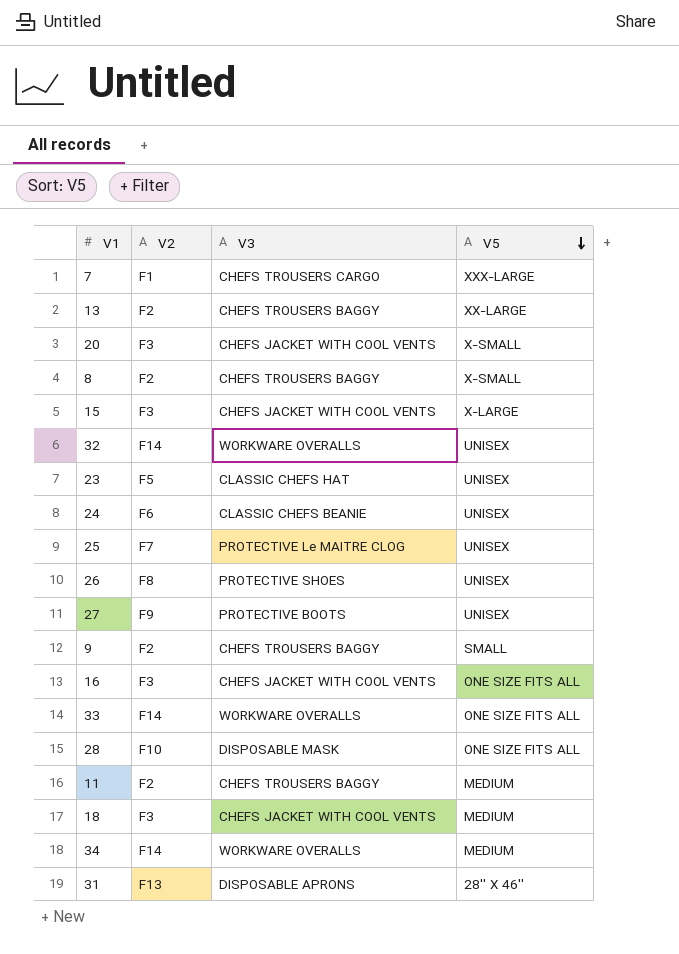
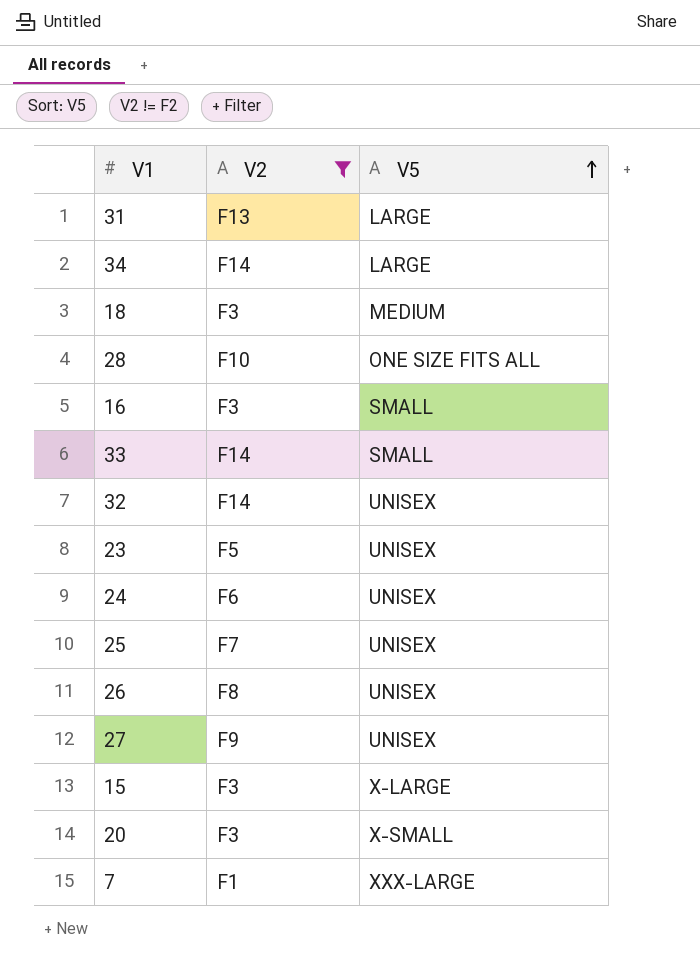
filter: none -> V2 != F2
row order: V5 descending -> V5 ascending
column V3 | position: 3 -> none
31 | V5: 28'' X 46'' -> LARGE
34 | V5: MEDIUM -> LARGE
16 | V5: ONE SIZE FITS ALL -> SMALL
33 | V5: ONE SIZE FITS ALL -> SMALL

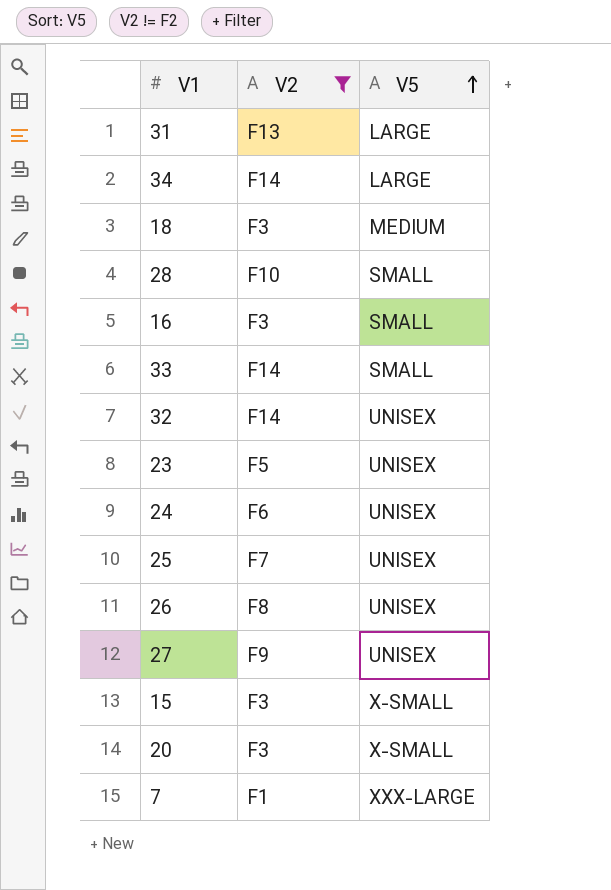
28 | V5: ONE SIZE FITS ALL -> SMALL
15 | V5: X-LARGE -> X-SMALL

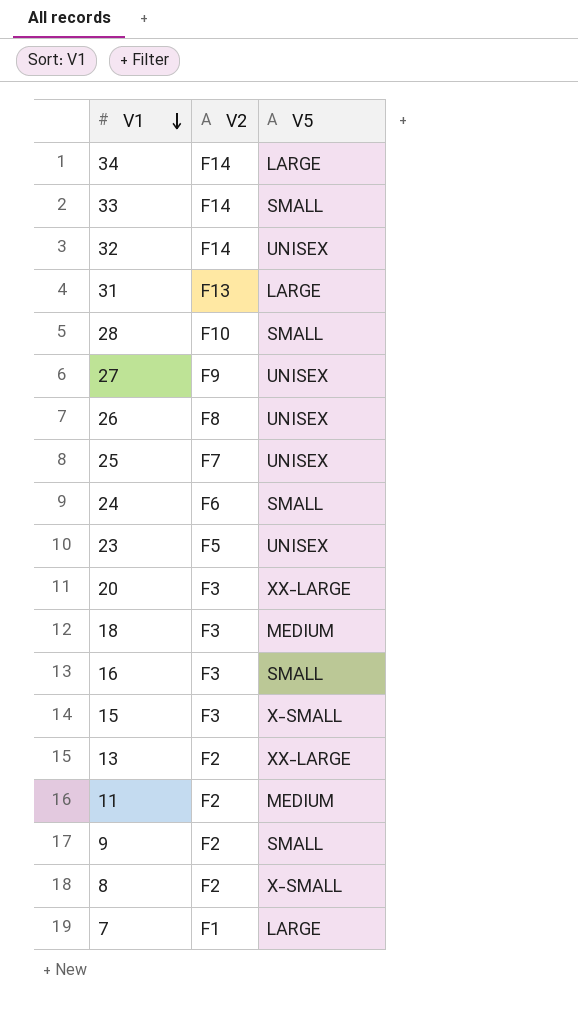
filter: V2 != F2 -> none
row order: V5 ascending -> V1 descending
24 | V5: UNISEX -> SMALL
20 | V5: X-SMALL -> XX-LARGE
7 | V5: XXX-LARGE -> LARGE

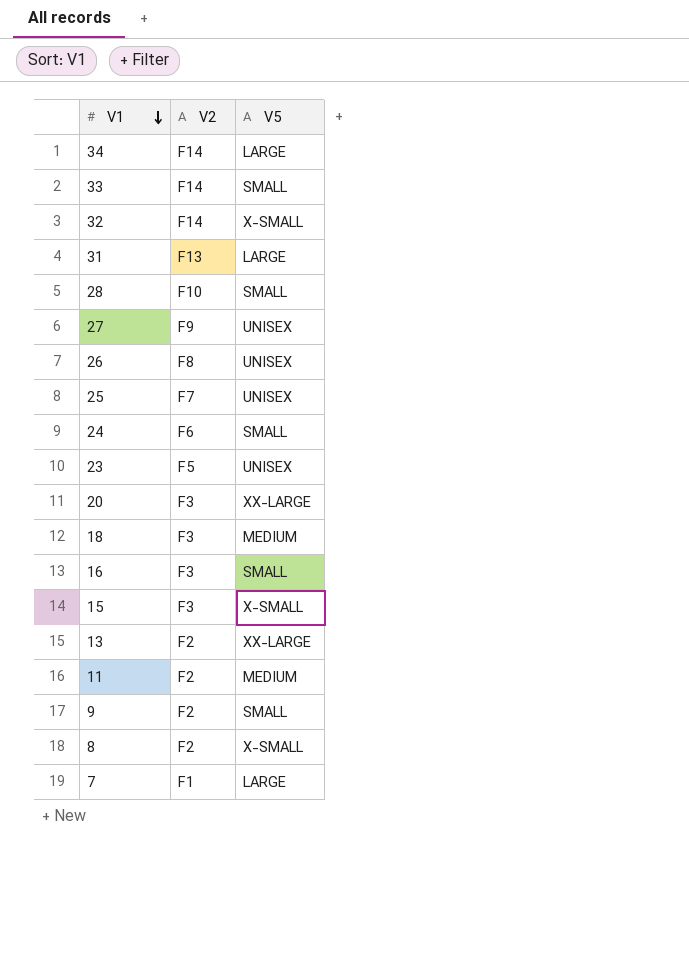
32 | V5: UNISEX -> X-SMALL

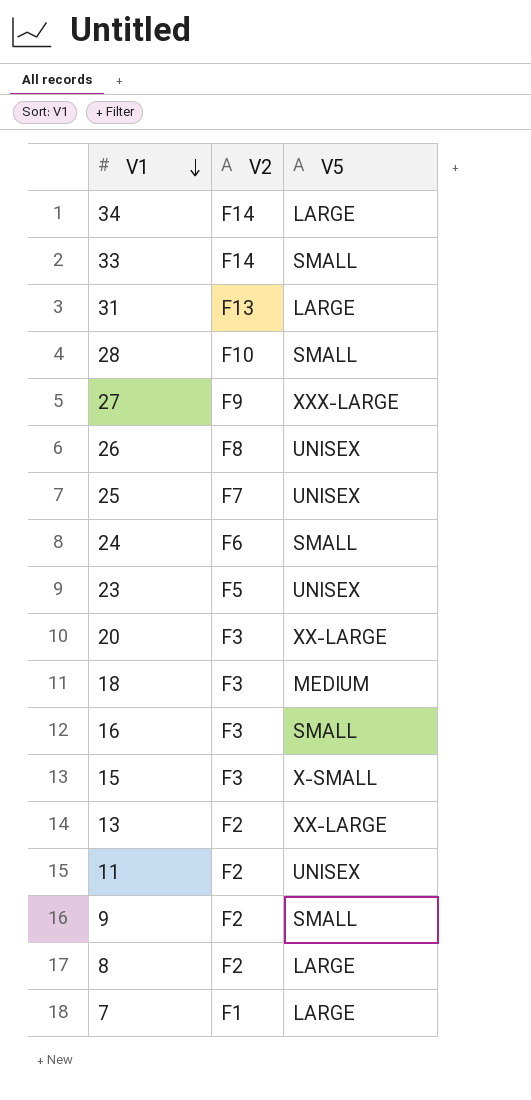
row 32: F14 | X-SMALL -> none
27 | V5: UNISEX -> XXX-LARGE
11 | V5: MEDIUM -> UNISEX
8 | V5: X-SMALL -> LARGE

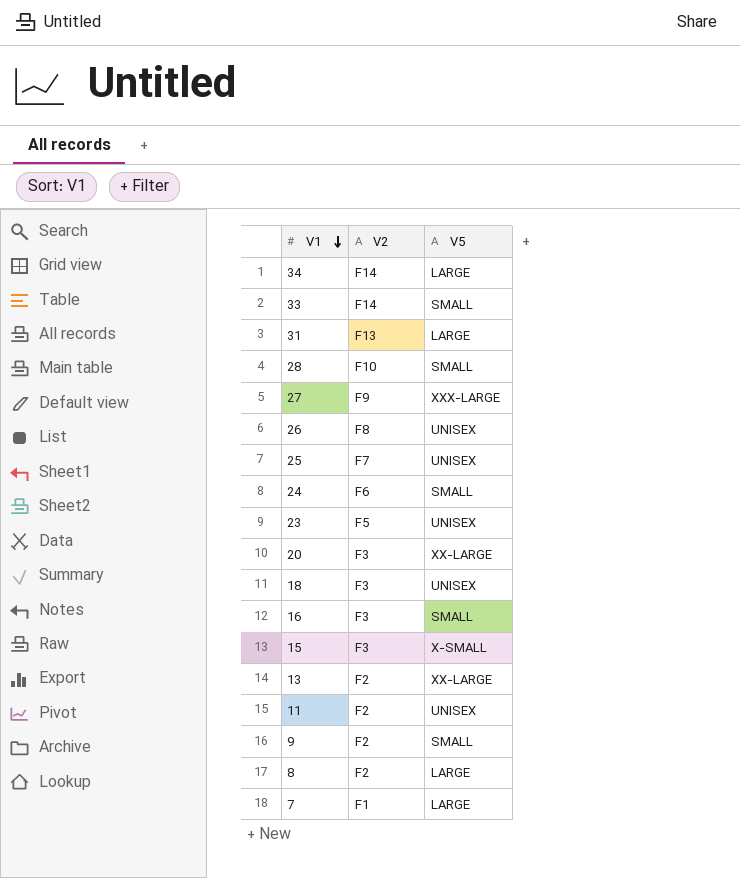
18 | V5: MEDIUM -> UNISEX

